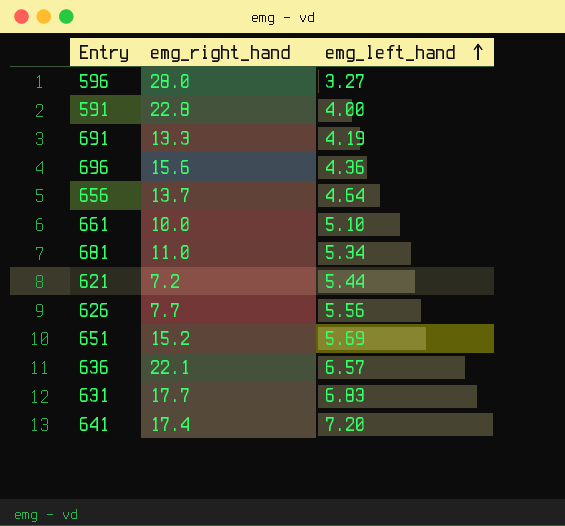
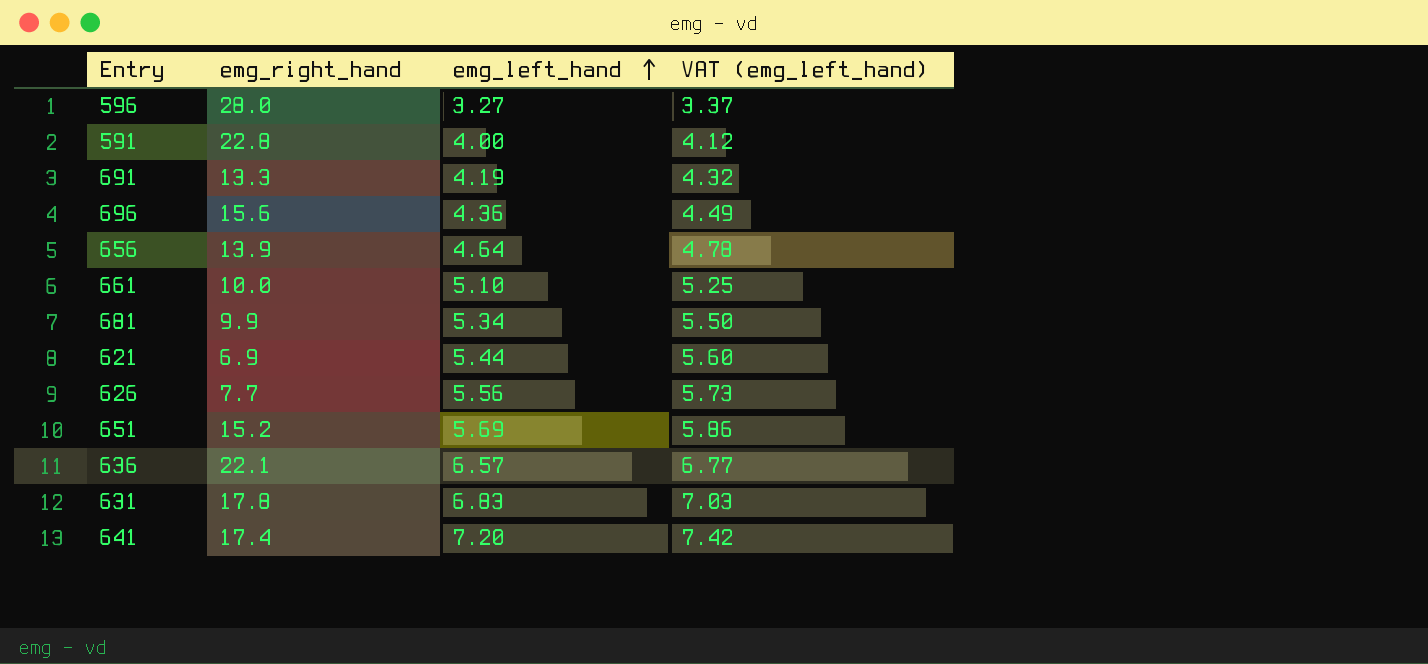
column VAT (emg_left_hand) | formula: none -> [emg_left_hand] * 1.03
656 | emg_right_hand: 13.7 -> 13.9
681 | emg_right_hand: 11.0 -> 9.9
621 | emg_right_hand: 7.2 -> 6.9
631 | emg_right_hand: 17.7 -> 17.8

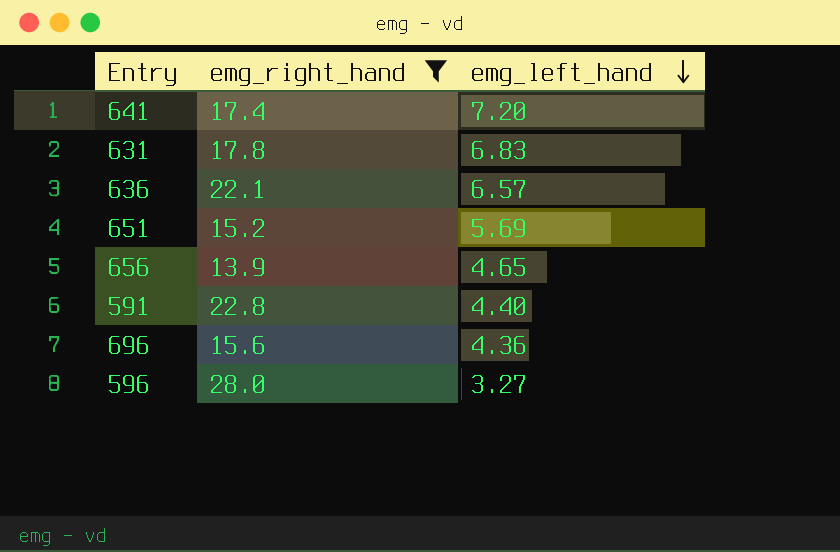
filter: none -> emg_right_hand >= 13.9
row order: emg_left_hand ascending -> emg_left_hand descending
column VAT (emg_left_hand) | formula: [emg_left_hand] * 1.03 -> none
656 | emg_left_hand: 4.64 -> 4.65
591 | emg_left_hand: 4.00 -> 4.40

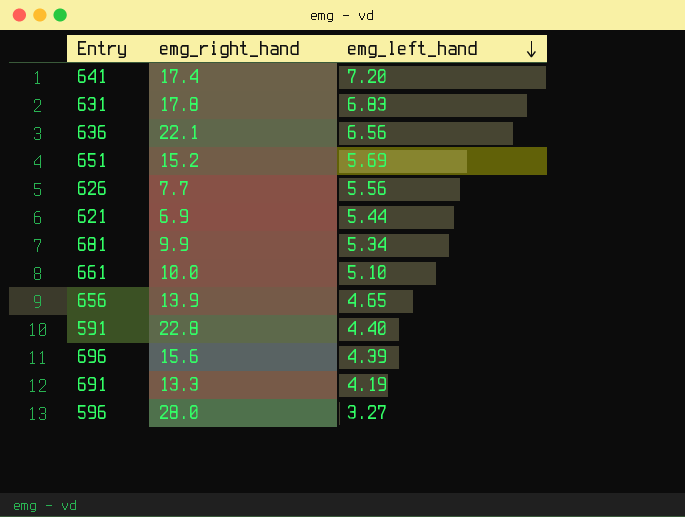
filter: emg_right_hand >= 13.9 -> none
636 | emg_left_hand: 6.57 -> 6.56
696 | emg_left_hand: 4.36 -> 4.39

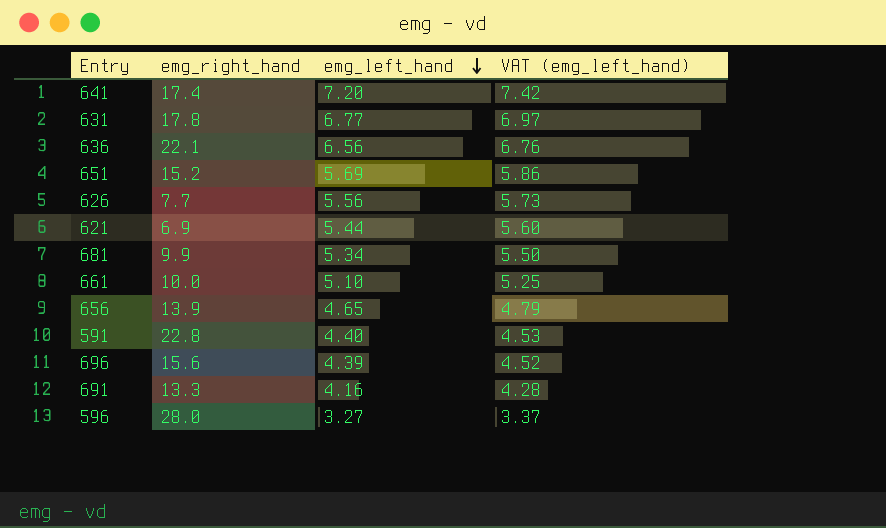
column VAT (emg_left_hand) | formula: none -> [emg_left_hand] * 1.03
631 | emg_left_hand: 6.83 -> 6.77
691 | emg_left_hand: 4.19 -> 4.16

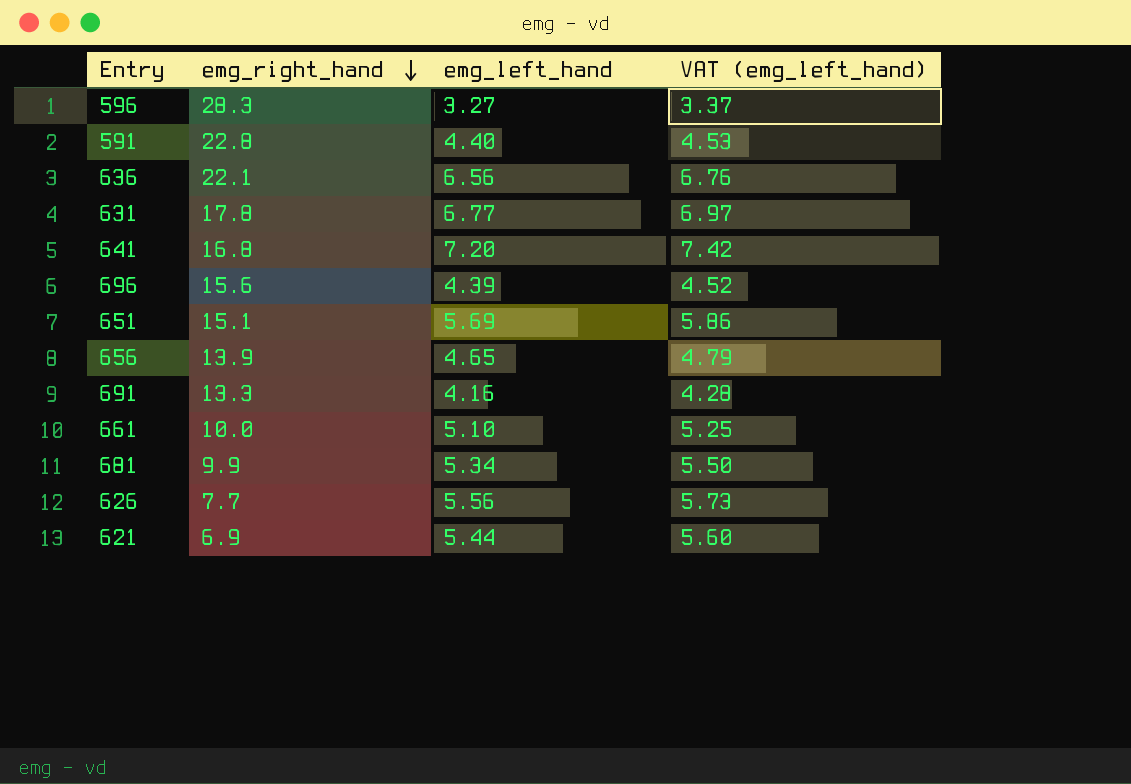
row order: emg_left_hand descending -> emg_right_hand descending
596 | emg_right_hand: 28.0 -> 28.3
641 | emg_right_hand: 17.4 -> 16.8
651 | emg_right_hand: 15.2 -> 15.1

